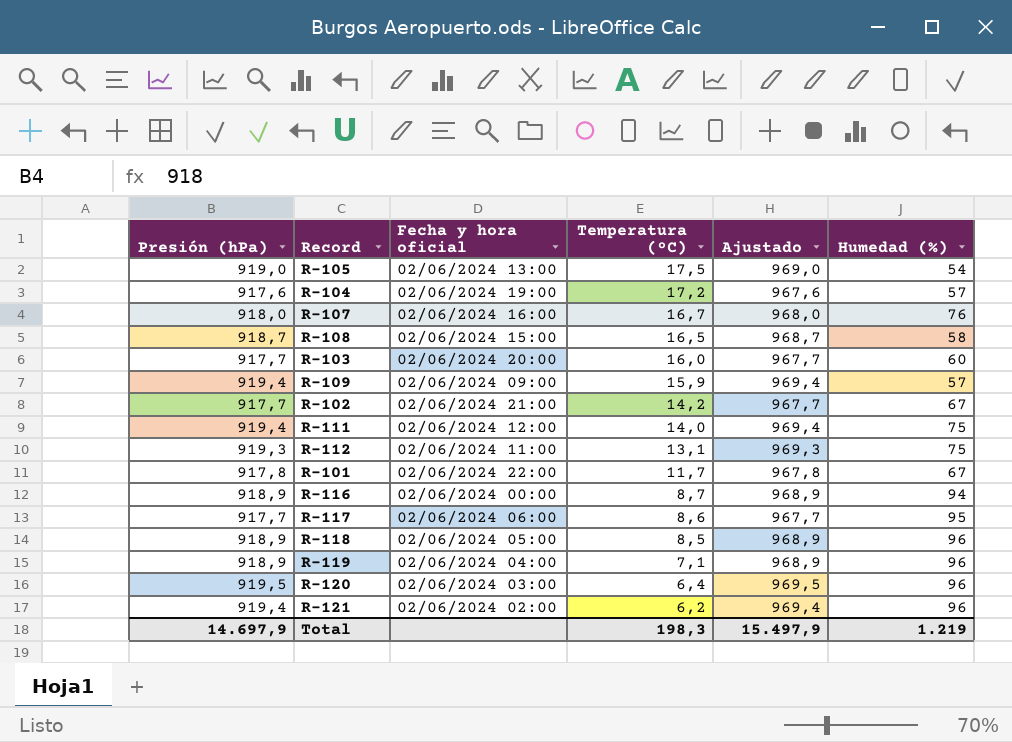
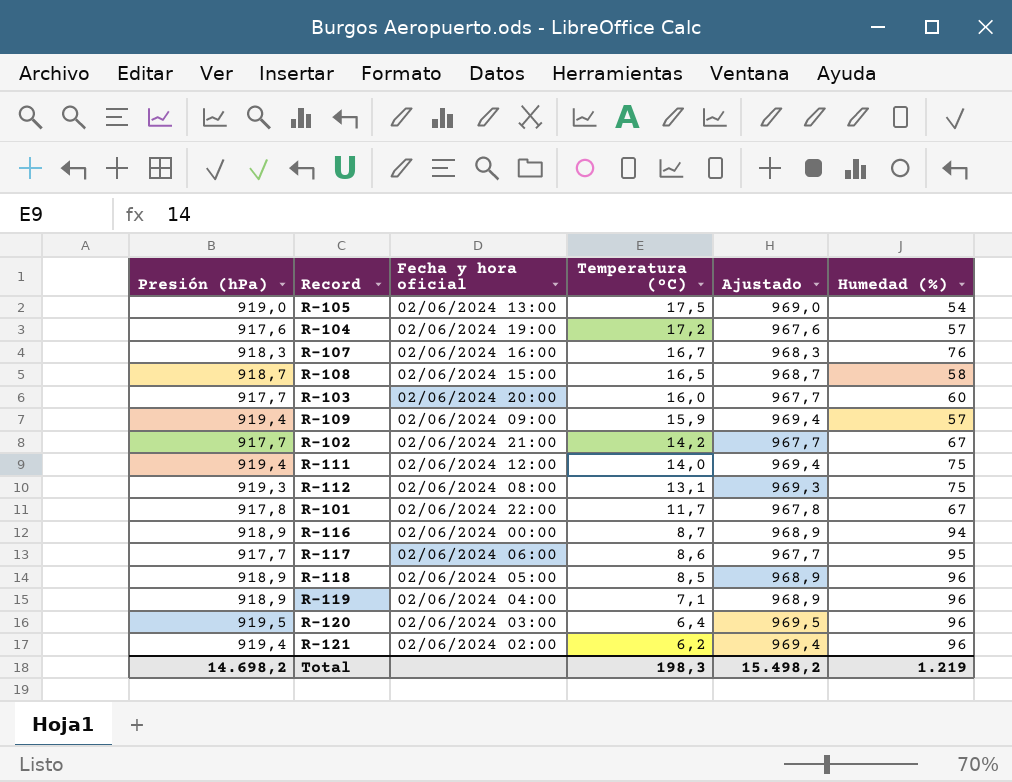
R-107 | Presión (hPa): 918,0 -> 918,3
R-107 | Ajustado: 968,0 -> 968,3
R-112 | Fecha y hora oficial: 02/06/2024 11:00 -> 02/06/2024 08:00
Total | Presión (hPa): 14.697,9 -> 14.698,2
Total | Ajustado: 15.497,9 -> 15.498,2

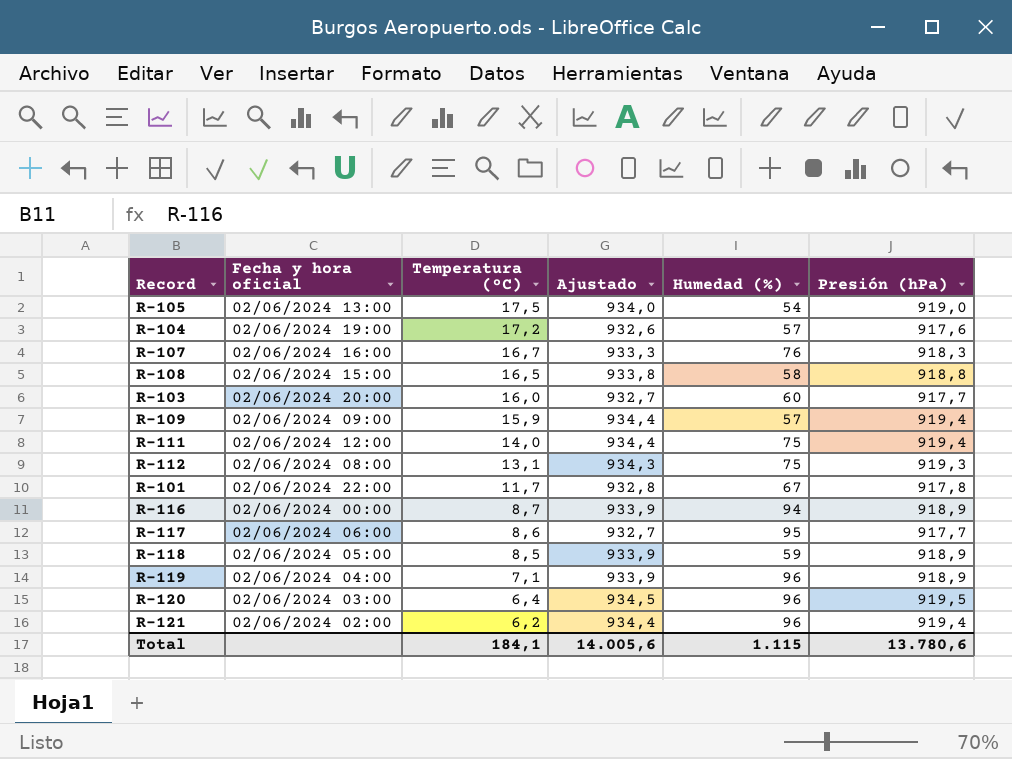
column Ajustado | formula: [Presión (hPa)] + 50 -> [Presión (hPa)] + 15
column Presión (hPa) | position: 1 -> 6
row R-102: 917,7 | 02/06/2024 21:00 | 14,2 | 967,7 | 67 -> none
R-108 | Presión (hPa): 918,7 -> 918,8
R-118 | Humedad (%): 96 -> 59
Total | Temperatura (ºC): 198,3 -> 184,1
Total | Ajustado: 15.498,2 -> 14.005,6
Total | Humedad (%): 1.219 -> 1.115
Total | Presión (hPa): 14.698,2 -> 13.780,6

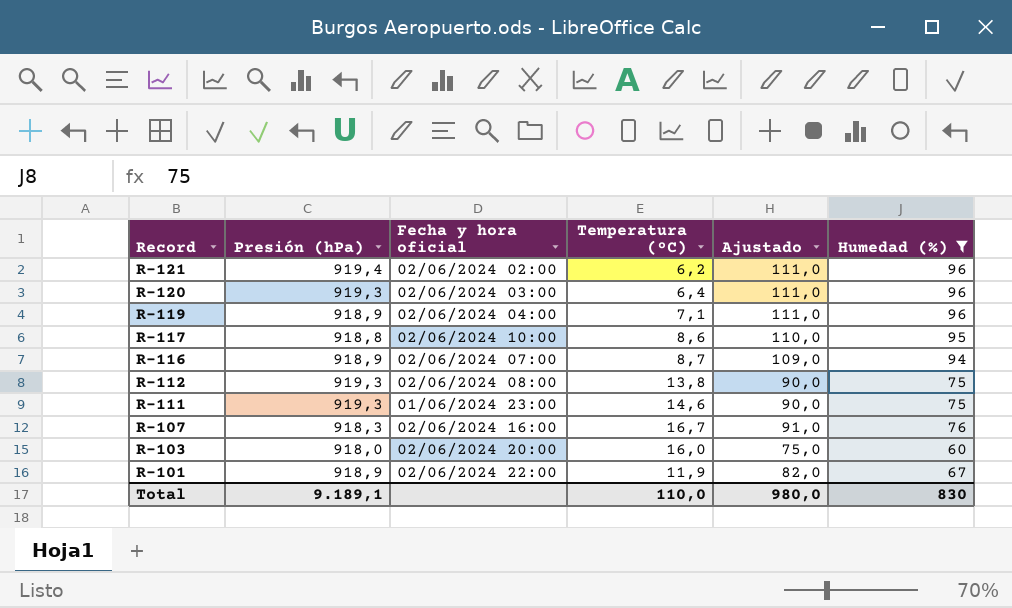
filter: none -> Humedad (%) >= 60
row order: Temperatura (ºC) descending -> Record descending
column Presión (hPa) | position: 6 -> 2
column Ajustado | formula: [Presión (hPa)] + 15 -> [Humedad (%)] + 15
R-120 | Presión (hPa): 919,5 -> 919,3
R-117 | Presión (hPa): 917,7 -> 918,8
R-117 | Fecha y hora oficial: 02/06/2024 06:00 -> 02/06/2024 10:00
R-116 | Fecha y hora oficial: 02/06/2024 00:00 -> 02/06/2024 07:00
R-112 | Temperatura (ºC): 13,1 -> 13,8
R-111 | Presión (hPa): 919,4 -> 919,3
R-111 | Fecha y hora oficial: 02/06/2024 12:00 -> 01/06/2024 23:00
R-111 | Temperatura (ºC): 14,0 -> 14,6
R-103 | Presión (hPa): 917,7 -> 918,0
R-101 | Presión (hPa): 917,8 -> 918,9
R-101 | Temperatura (ºC): 11,7 -> 11,9
Total | Presión (hPa): 13.780,6 -> 9.189,1
Total | Temperatura (ºC): 184,1 -> 110,0
Total | Ajustado: 14.005,6 -> 980,0
Total | Humedad (%): 1.115 -> 830

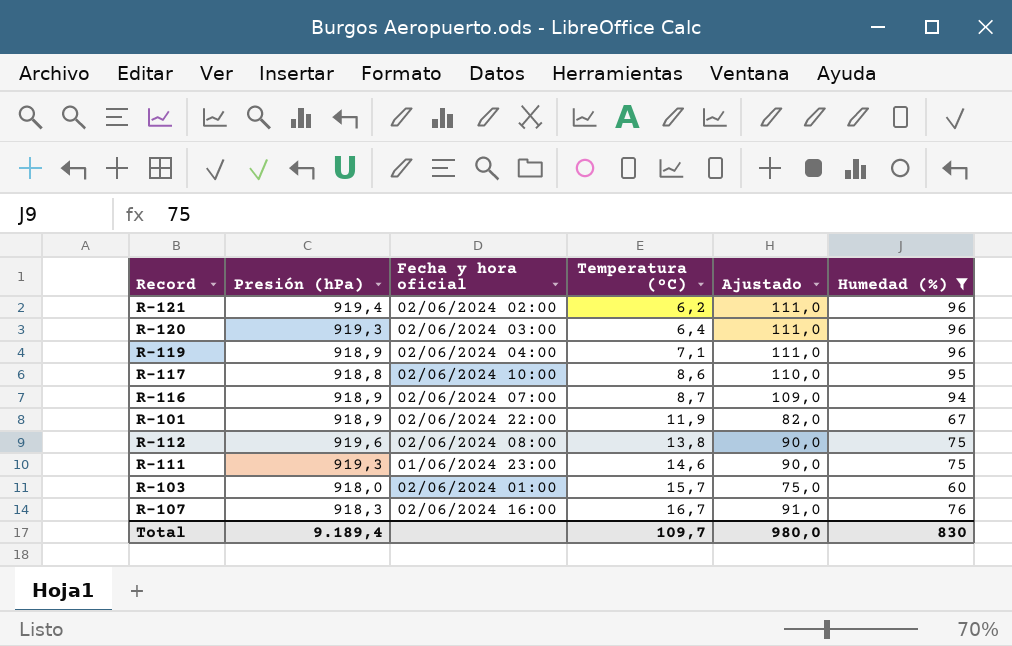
row order: Record descending -> Temperatura (ºC) ascending
R-112 | Presión (hPa): 919,3 -> 919,6
R-103 | Fecha y hora oficial: 02/06/2024 20:00 -> 02/06/2024 01:00
R-103 | Temperatura (ºC): 16,0 -> 15,7
Total | Presión (hPa): 9.189,1 -> 9.189,4
Total | Temperatura (ºC): 110,0 -> 109,7

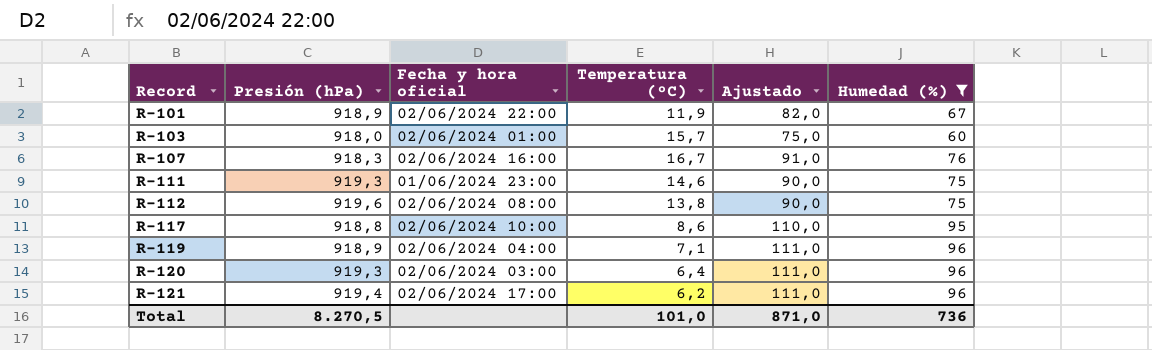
row order: Temperatura (ºC) ascending -> Record ascending
row R-116: 918,9 | 02/06/2024 07:00 | 8,7 | 109,0 | 94 -> none
R-121 | Fecha y hora oficial: 02/06/2024 02:00 -> 02/06/2024 17:00
Total | Presión (hPa): 9.189,4 -> 8.270,5
Total | Temperatura (ºC): 109,7 -> 101,0
Total | Ajustado: 980,0 -> 871,0
Total | Humedad (%): 830 -> 736

